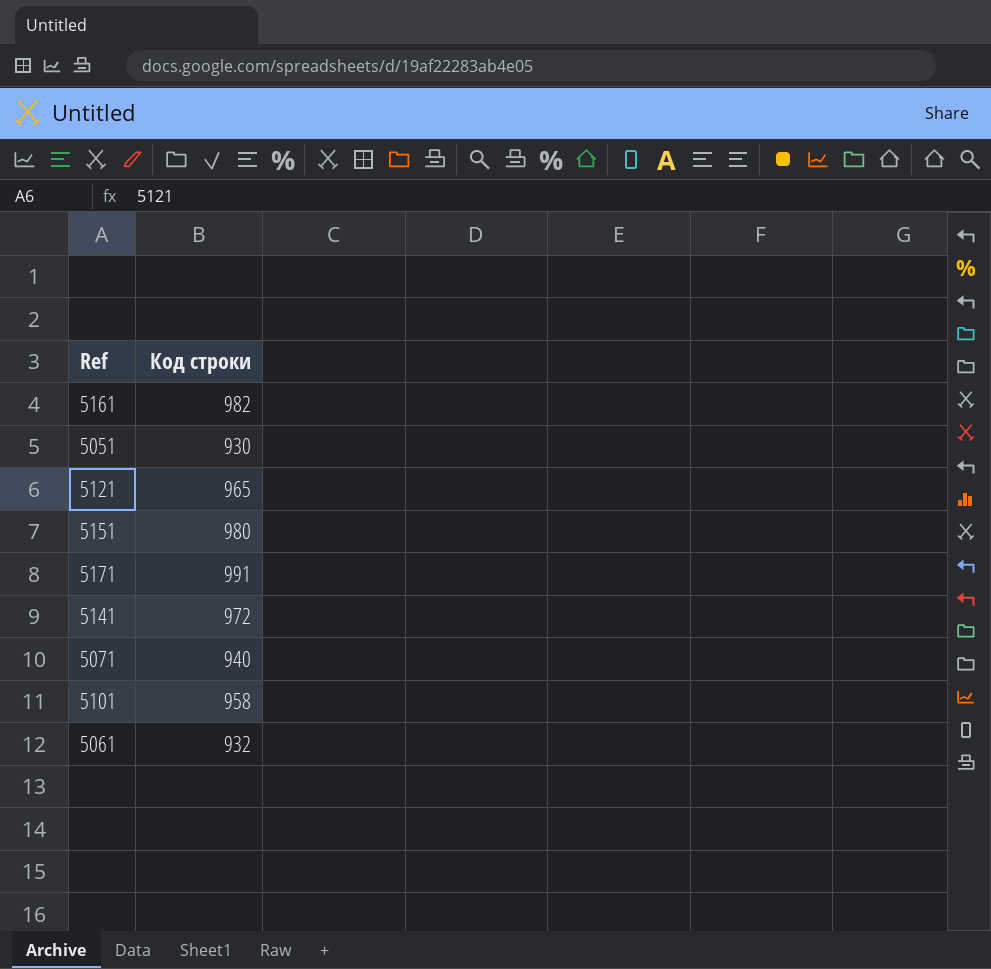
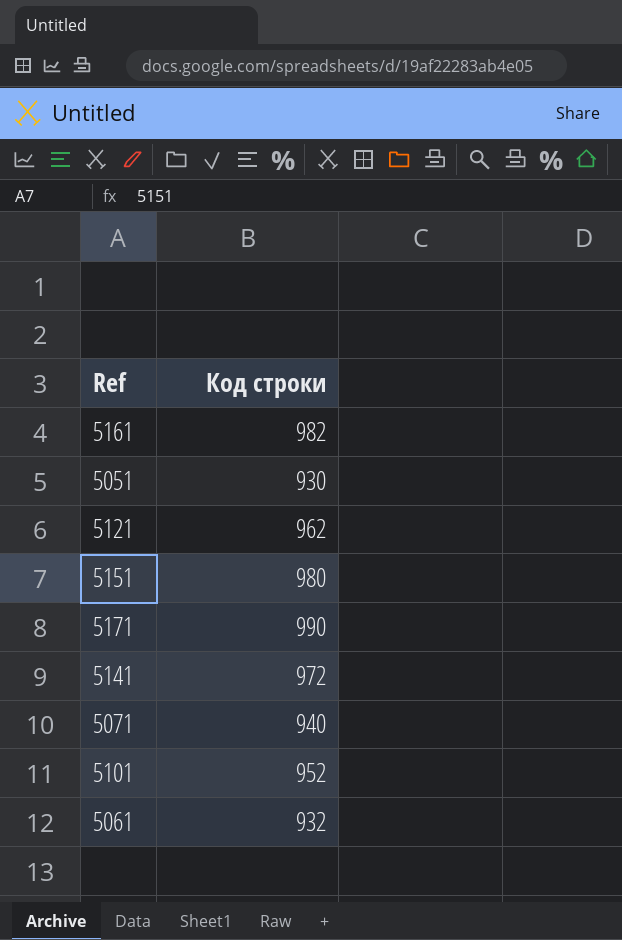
5121 | Код строки: 965 -> 962
5171 | Код строки: 991 -> 990
5101 | Код строки: 958 -> 952

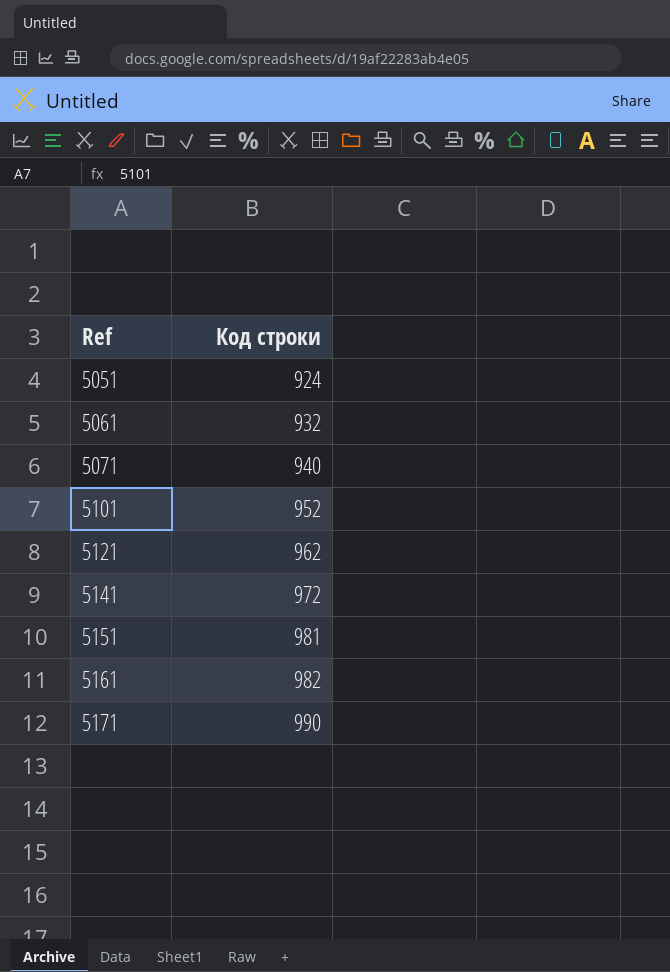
row order: none -> Ref ascending
5051 | Код строки: 930 -> 924
5151 | Код строки: 980 -> 981

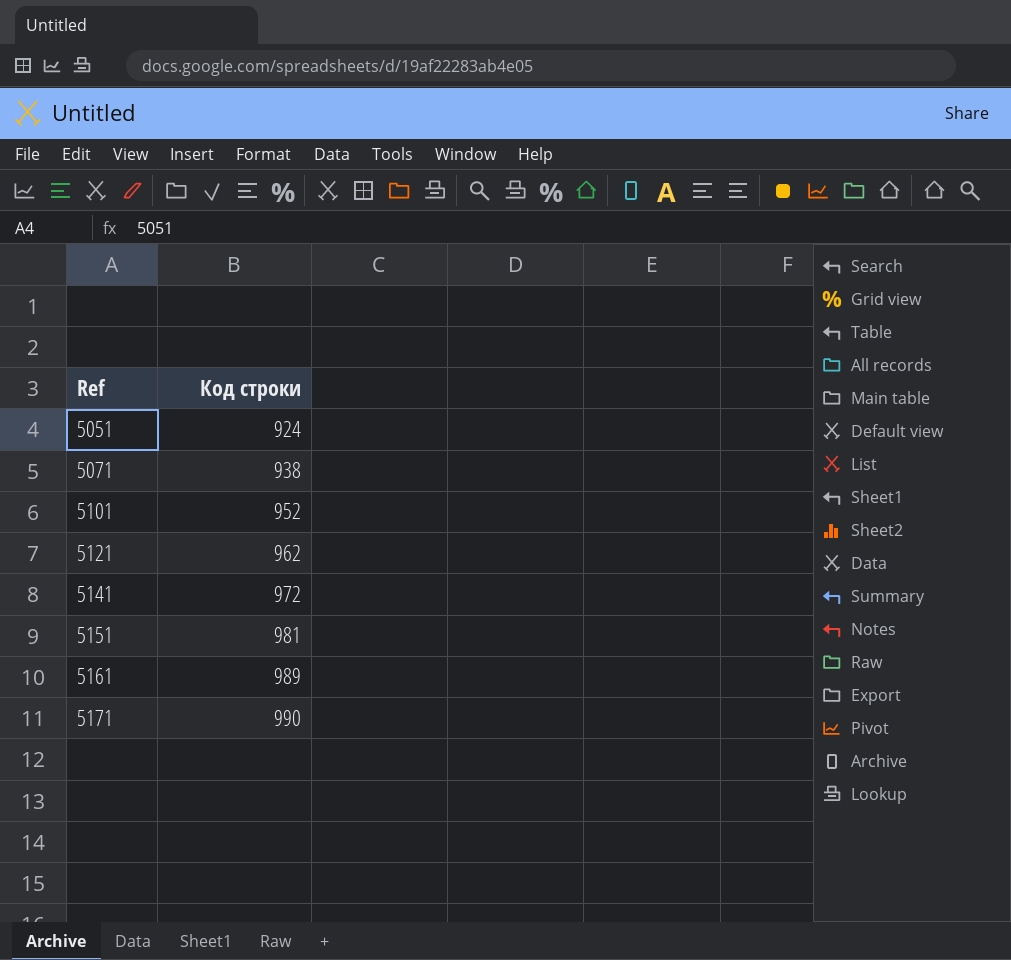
row 5061: 932 -> none
5071 | Код строки: 940 -> 938
5161 | Код строки: 982 -> 989

